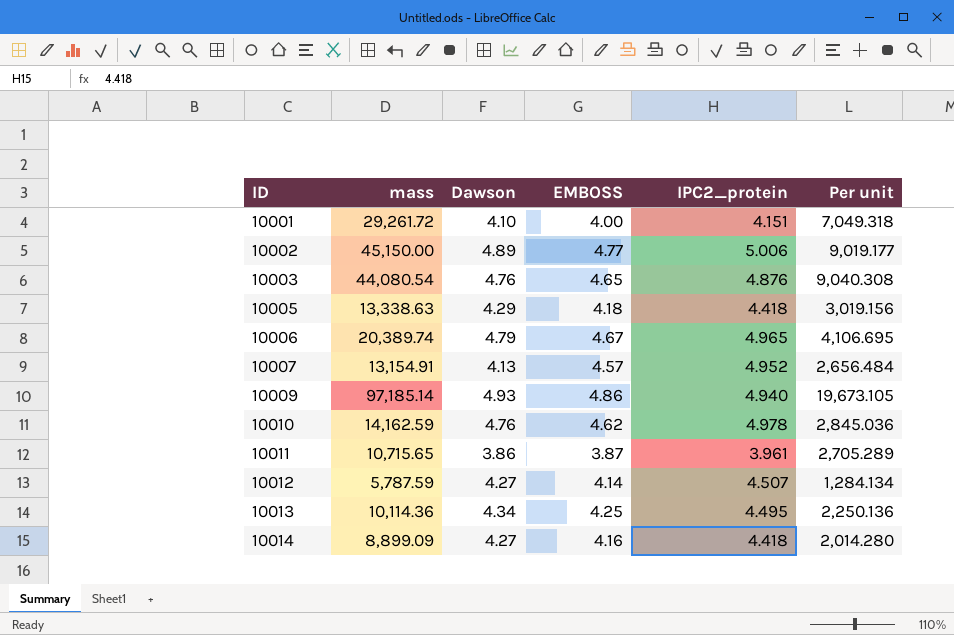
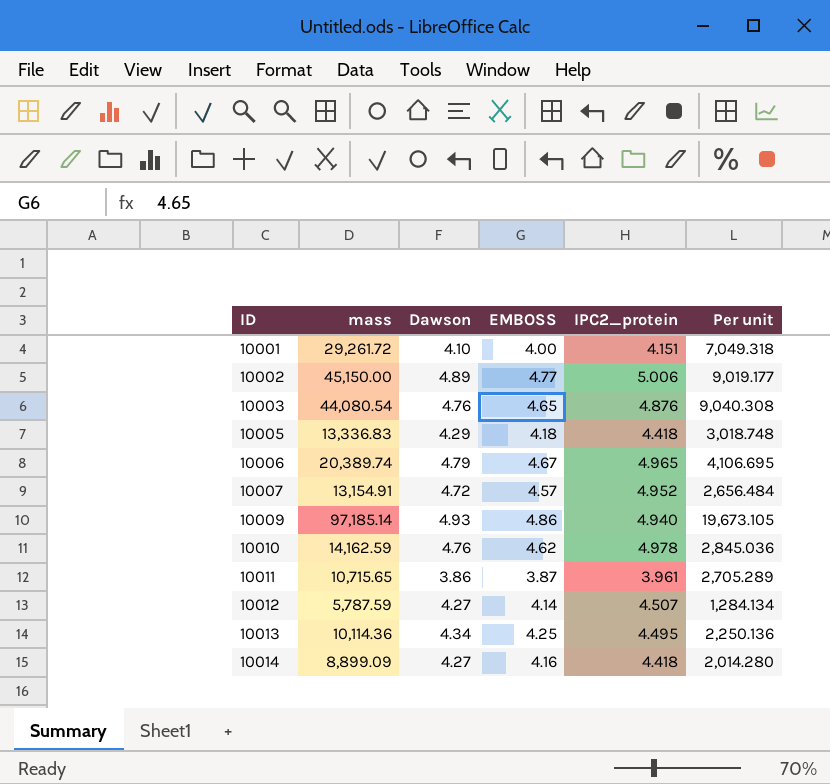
10005 | mass: 13,338.63 -> 13,336.83
10005 | Per unit: 3,019.156 -> 3,018.748
10007 | Dawson: 4.13 -> 4.72

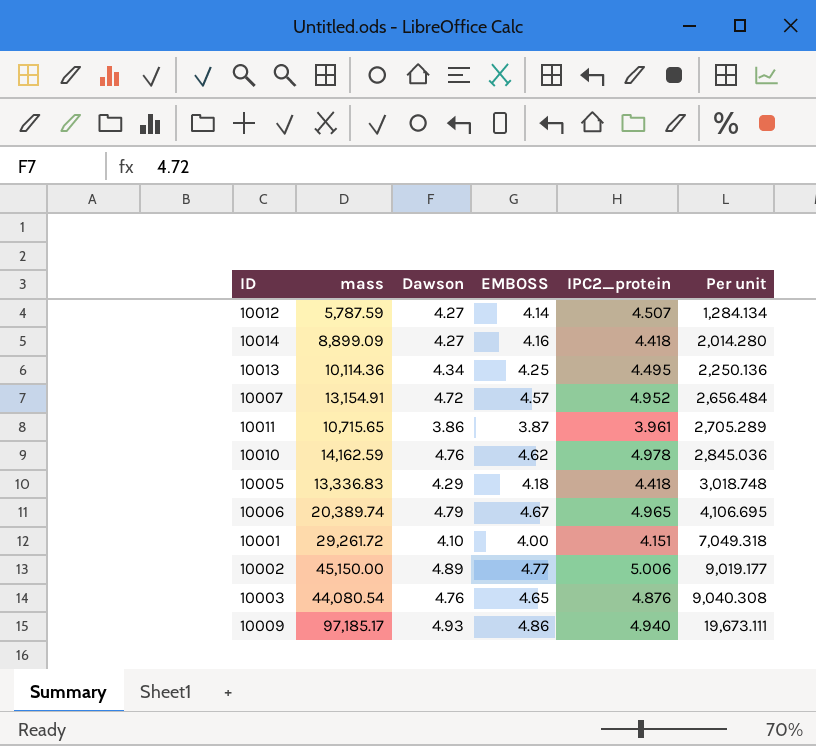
row order: ID ascending -> Per unit ascending
10009 | mass: 97,185.14 -> 97,185.17
10009 | Per unit: 19,673.105 -> 19,673.111

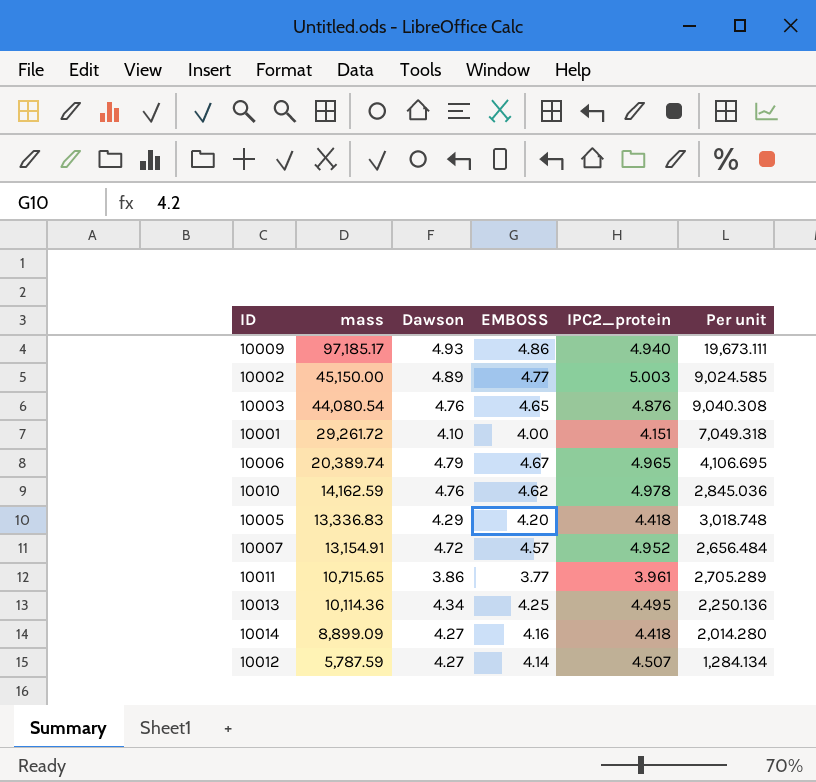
row order: Per unit ascending -> mass descending
10002 | IPC2_protein: 5.006 -> 5.003
10002 | Per unit: 9,019.177 -> 9,024.585
10005 | EMBOSS: 4.18 -> 4.20
10011 | EMBOSS: 3.87 -> 3.77

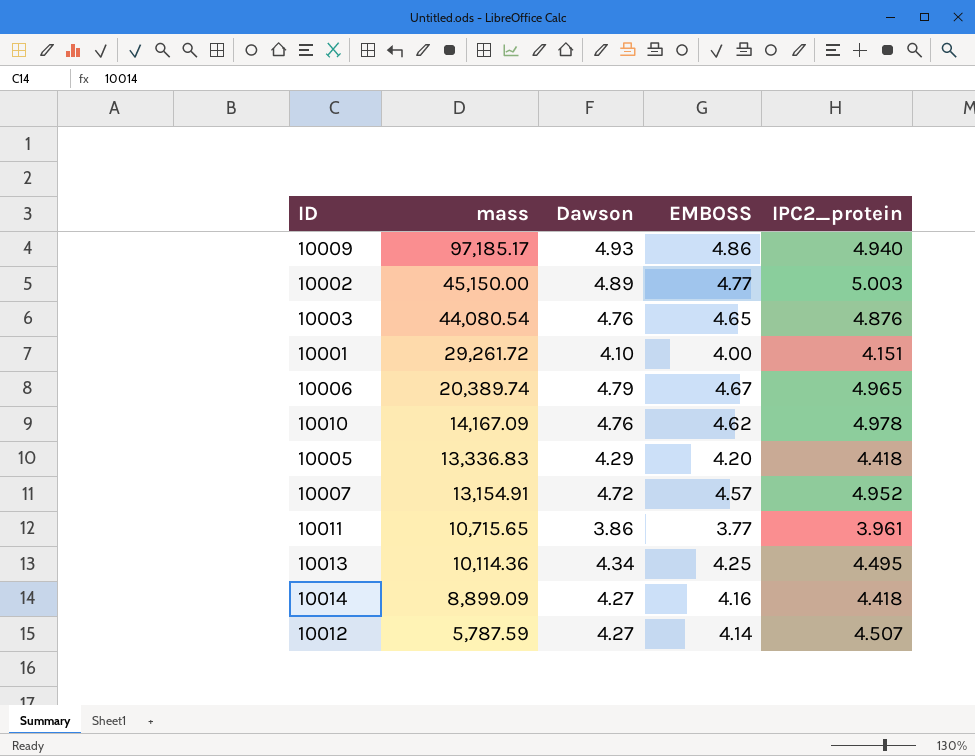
column Per unit | formula: [mass] / [IPC2_protein] -> none
10010 | mass: 14,162.59 -> 14,167.09

